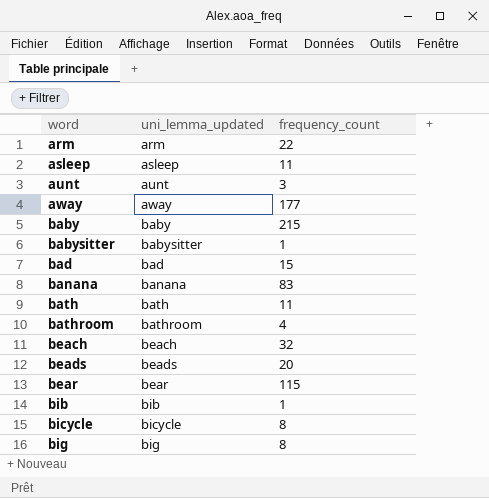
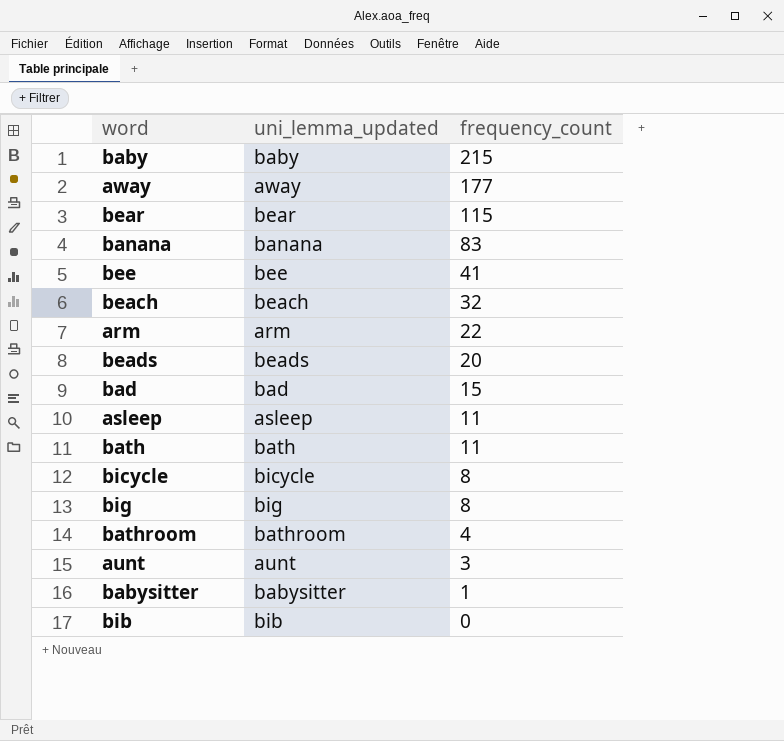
row order: word ascending -> frequency_count descending
row bee: none -> bee | 41
bib | frequency_count: 1 -> 0

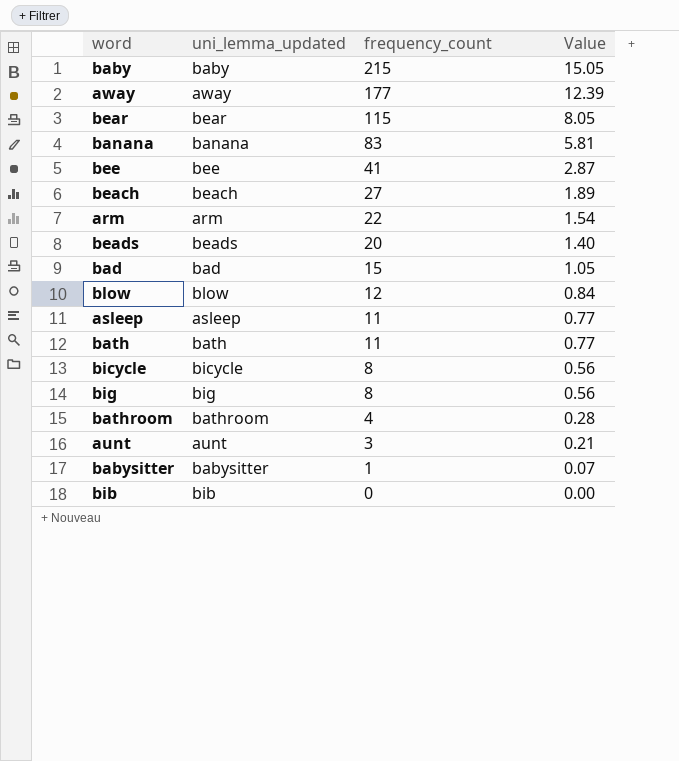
column Value | formula: none -> [frequency_count] * 0.07
beach | frequency_count: 32 -> 27
row blow: none -> blow | 12 | 0.84

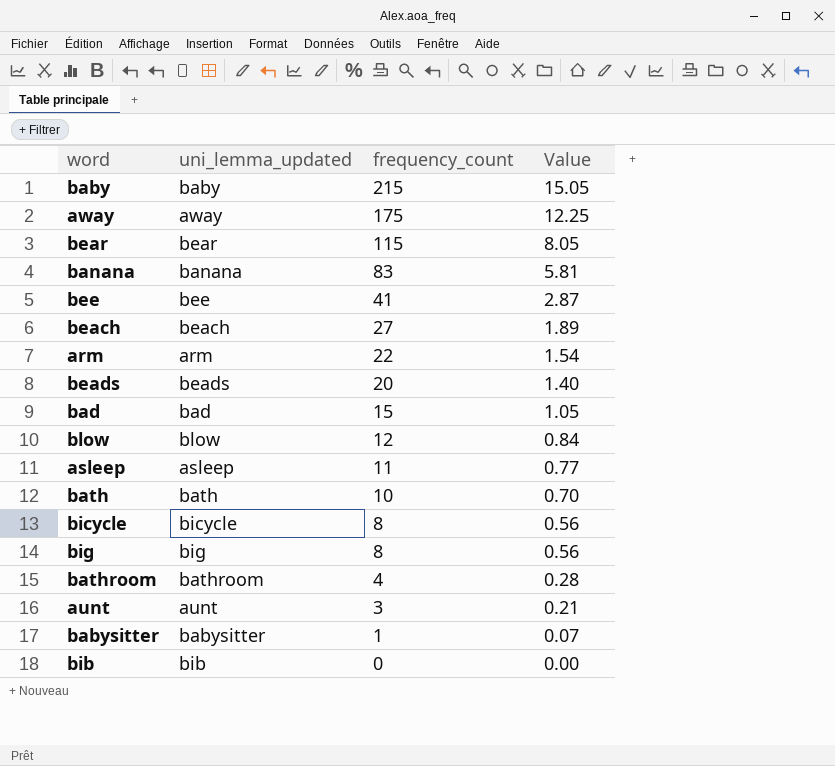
away | frequency_count: 177 -> 175
away | Value: 12.39 -> 12.25
bath | frequency_count: 11 -> 10
bath | Value: 0.77 -> 0.70

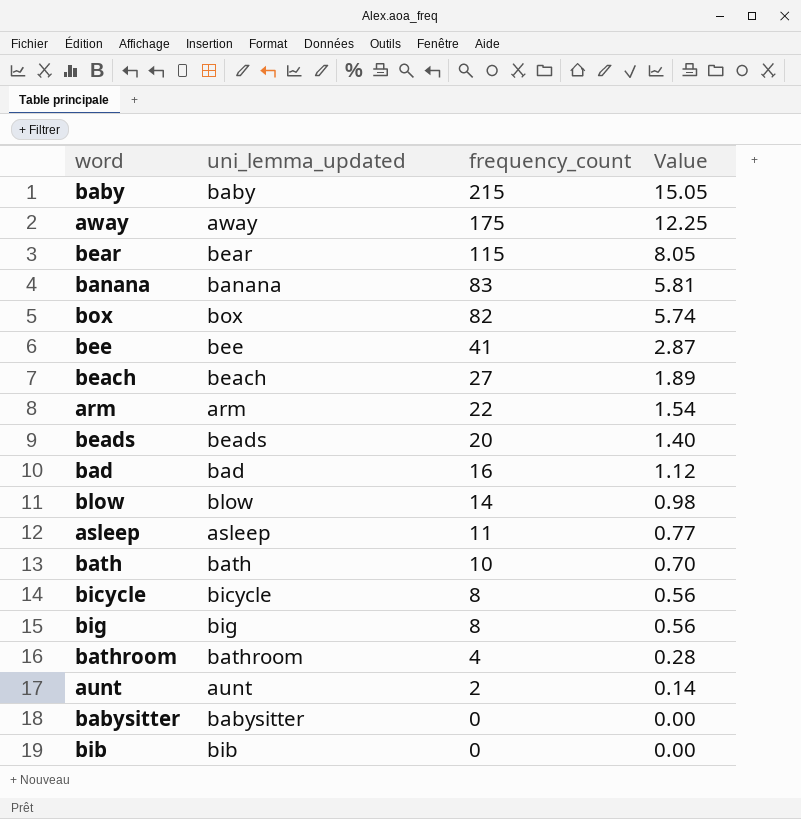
row box: none -> box | 82 | 5.74
bad | frequency_count: 15 -> 16
bad | Value: 1.05 -> 1.12
blow | frequency_count: 12 -> 14
blow | Value: 0.84 -> 0.98
aunt | frequency_count: 3 -> 2
aunt | Value: 0.21 -> 0.14
babysitter | frequency_count: 1 -> 0
babysitter | Value: 0.07 -> 0.00

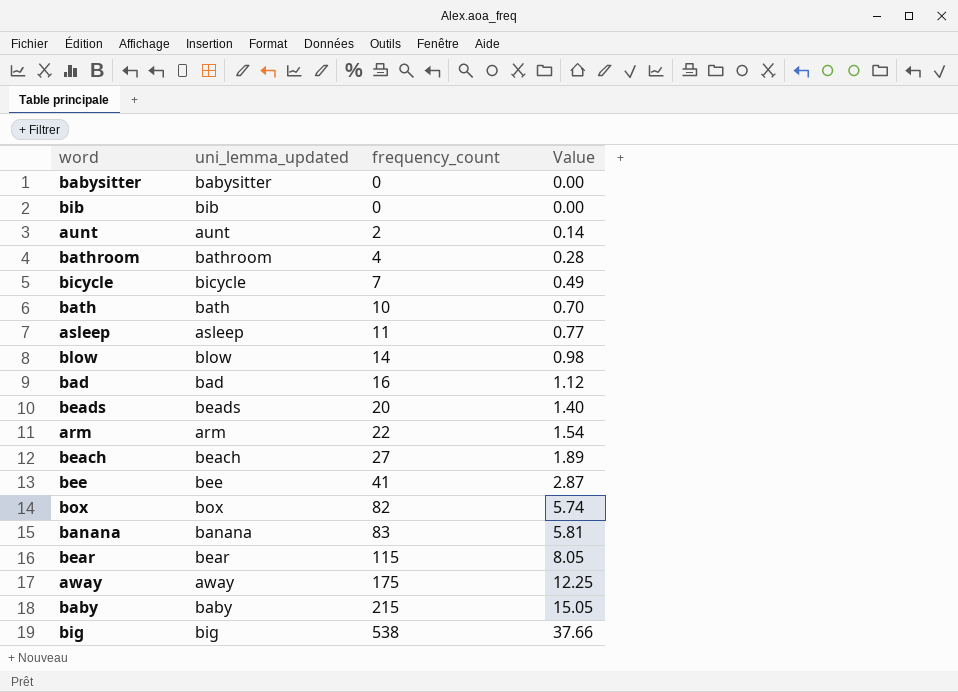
row order: frequency_count descending -> frequency_count ascending
bicycle | frequency_count: 8 -> 7
bicycle | Value: 0.56 -> 0.49
big | frequency_count: 8 -> 538
big | Value: 0.56 -> 37.66

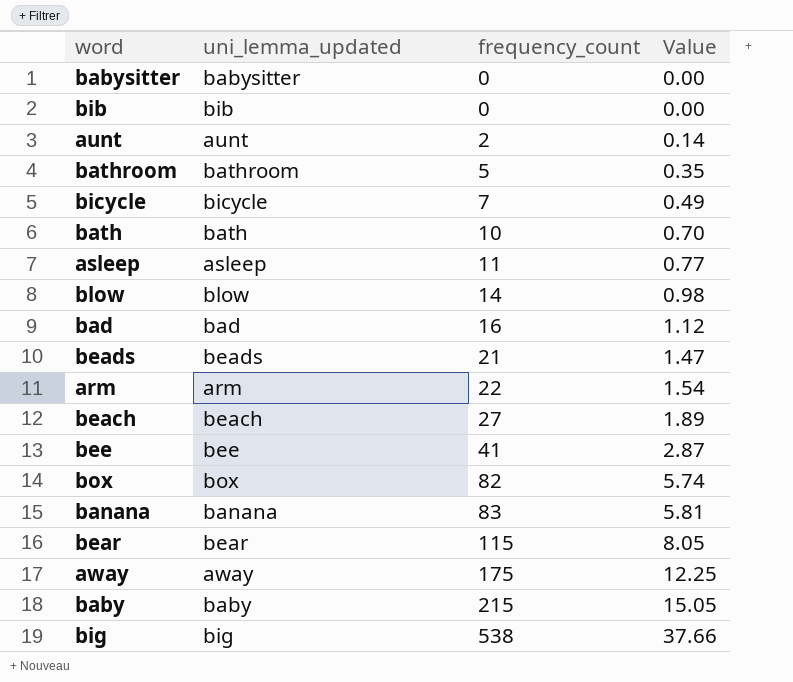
bathroom | frequency_count: 4 -> 5
bathroom | Value: 0.28 -> 0.35
beads | frequency_count: 20 -> 21
beads | Value: 1.40 -> 1.47

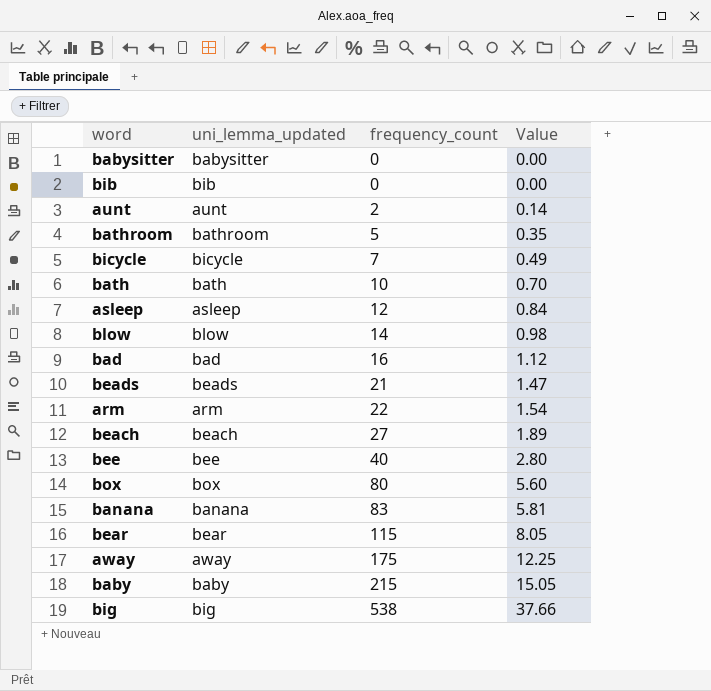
asleep | frequency_count: 11 -> 12
asleep | Value: 0.77 -> 0.84
bee | frequency_count: 41 -> 40
bee | Value: 2.87 -> 2.80
box | frequency_count: 82 -> 80
box | Value: 5.74 -> 5.60

